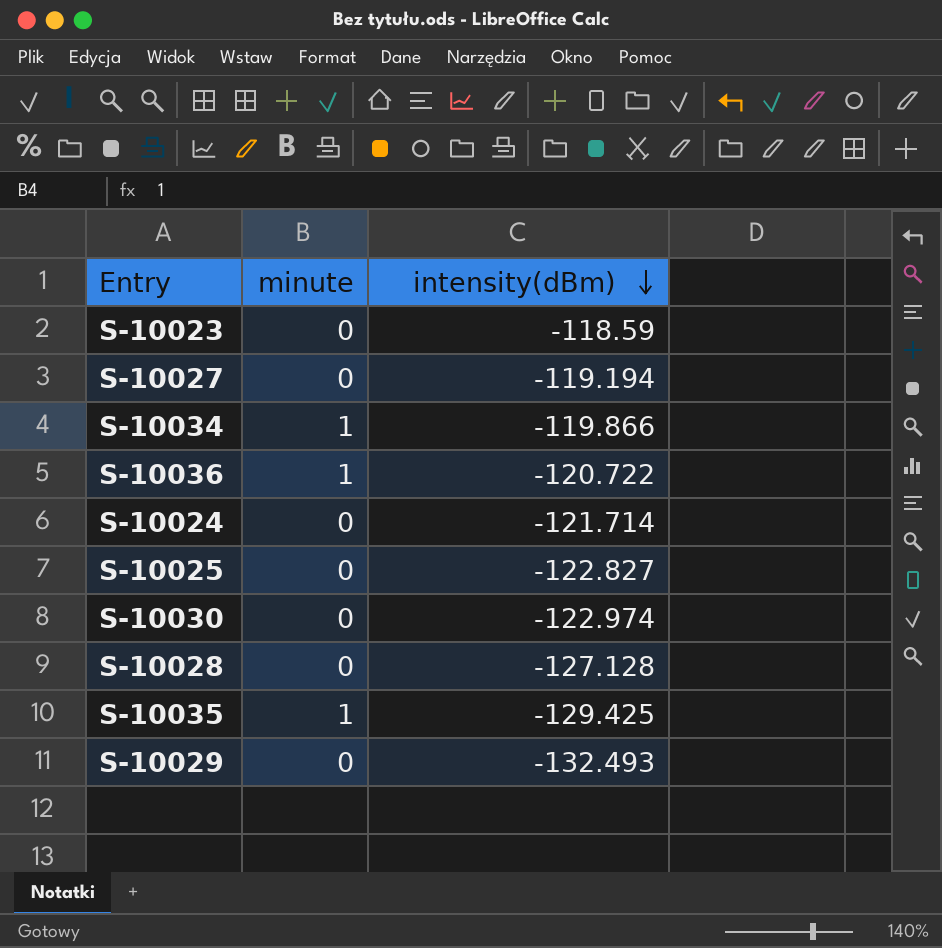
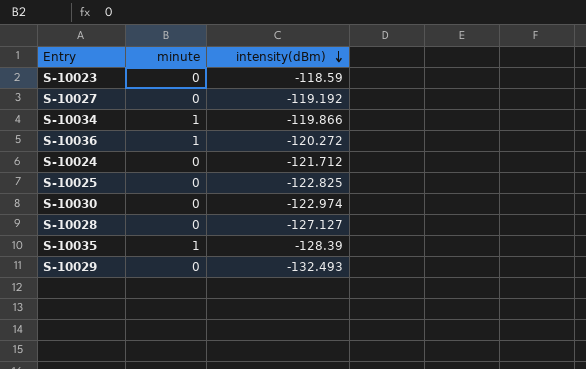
S-10027 | intensity(dBm): -119.194 -> -119.192
S-10036 | intensity(dBm): -120.722 -> -120.272
S-10024 | intensity(dBm): -121.714 -> -121.712
S-10025 | intensity(dBm): -122.827 -> -122.825
S-10028 | intensity(dBm): -127.128 -> -127.127
S-10035 | intensity(dBm): -129.425 -> -128.39

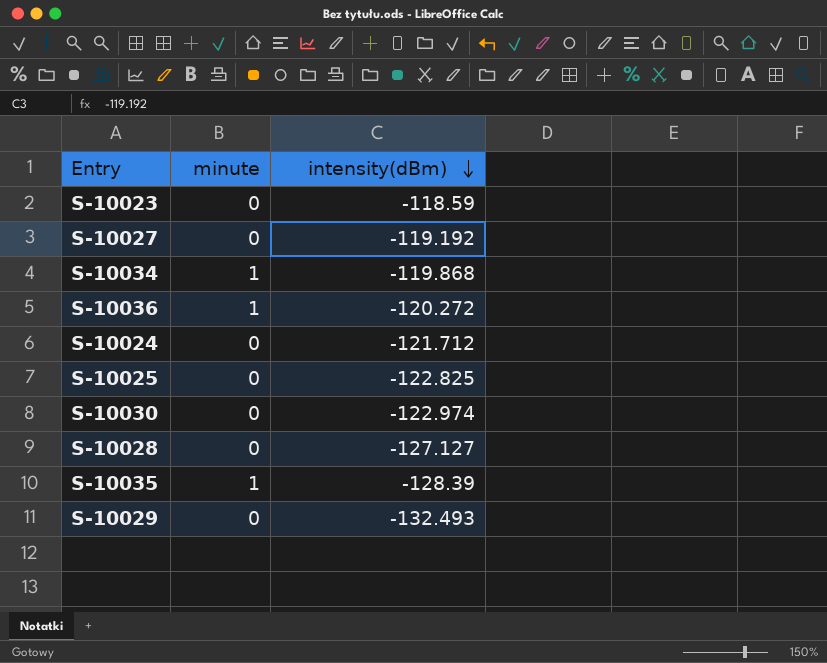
S-10034 | intensity(dBm): -119.866 -> -119.868

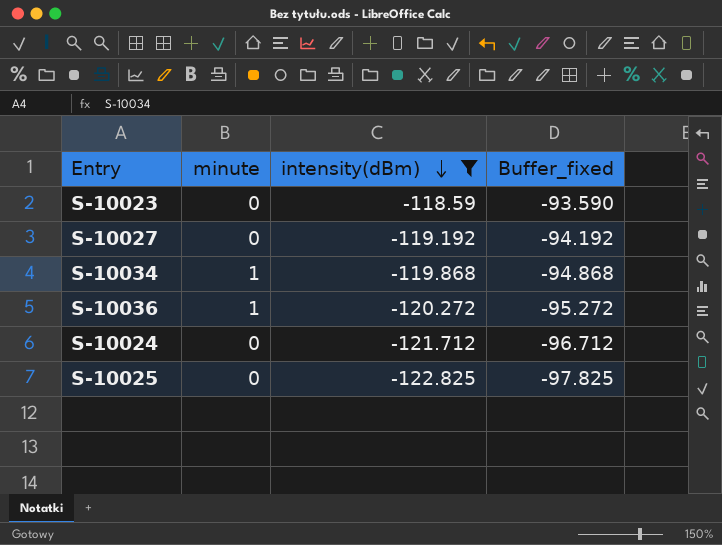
filter: none -> intensity(dBm) >= -122.825
column Buffer_fixed | formula: none -> [intensity(dBm)] + 25

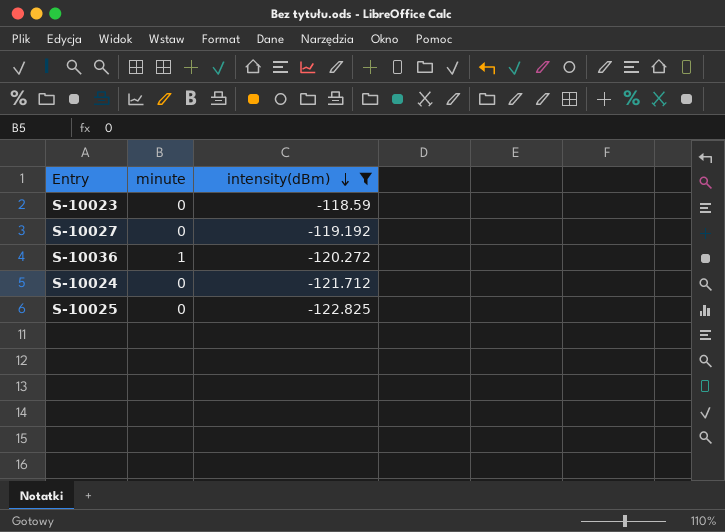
column Buffer_fixed | formula: [intensity(dBm)] + 25 -> none
row S-10034: 1 | -119.868 | -94.868 -> none

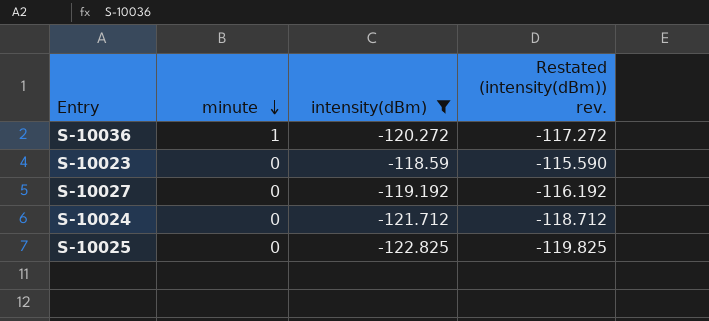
row order: intensity(dBm) descending -> minute descending
column Restated (intensity(dBm)) rev. | formula: none -> [intensity(dBm)] + 3

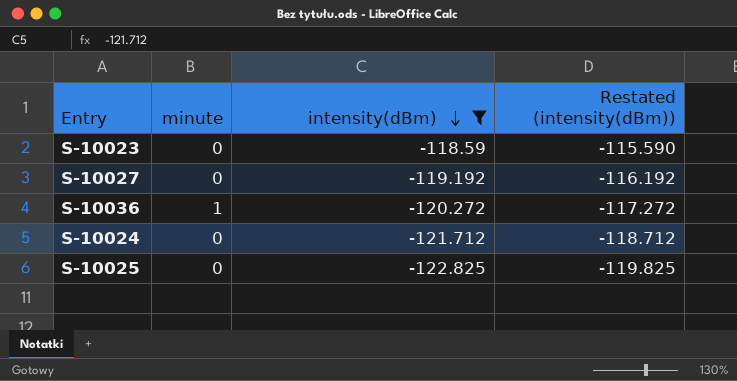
row order: minute descending -> intensity(dBm) descending
column name: Restated (intensity(dBm)) rev. -> Restated (intensity(dBm))

